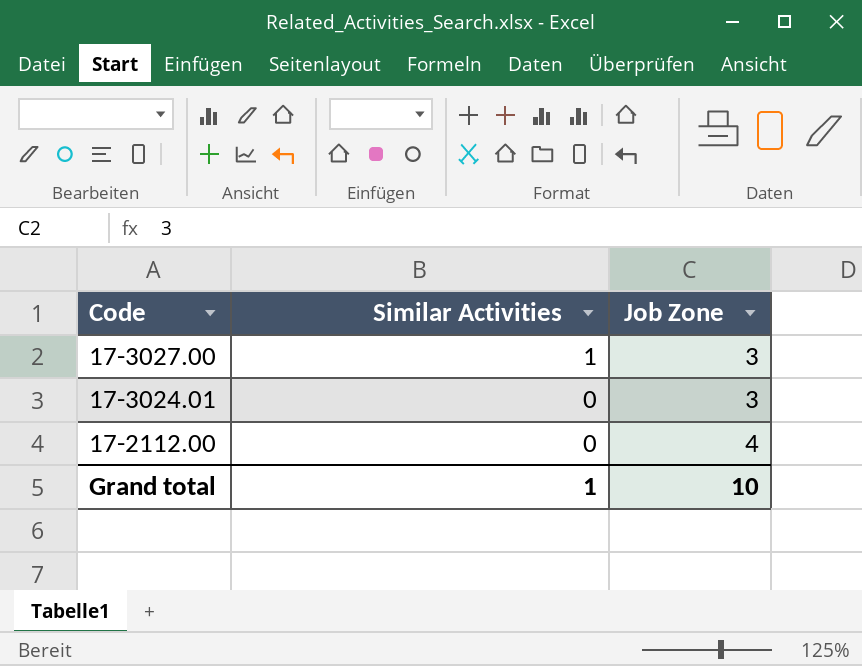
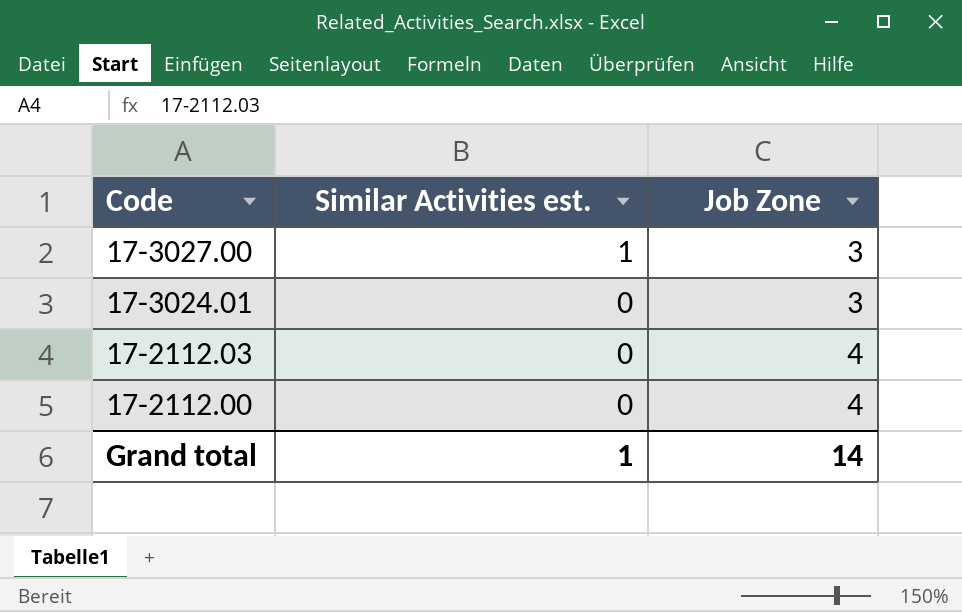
column name: Similar Activities -> Similar Activities est.
row 17-2112.03: none -> 0 | 4
Grand total | Job Zone: 10 -> 14

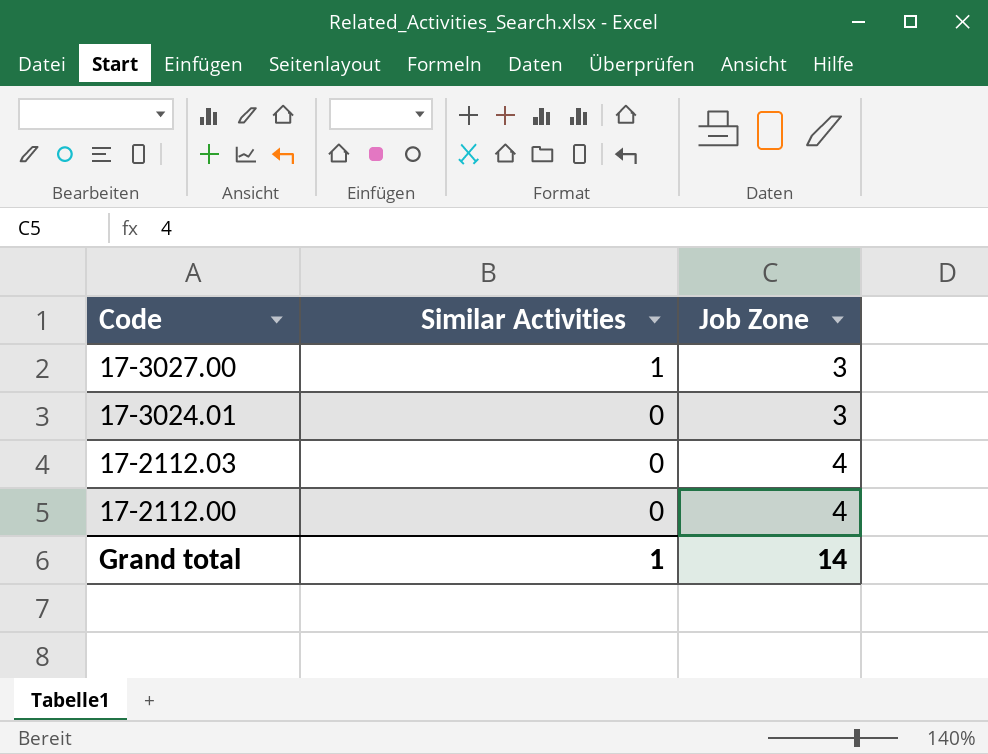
column name: Similar Activities est. -> Similar Activities

